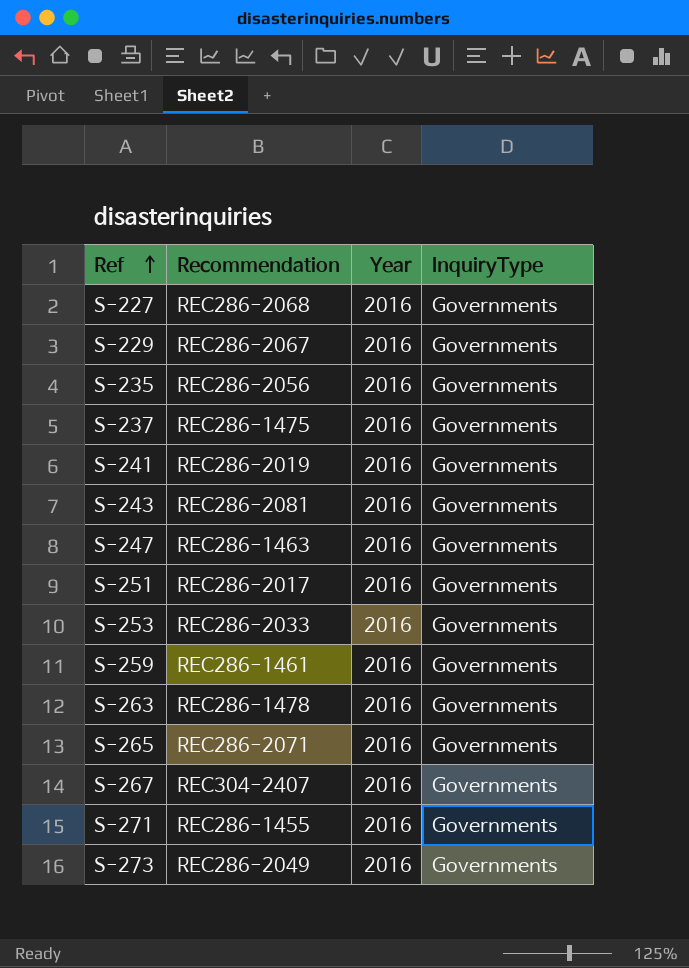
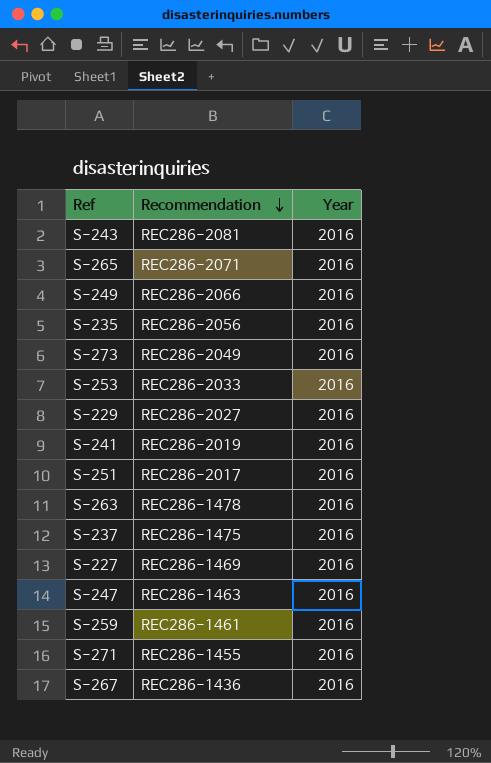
row order: Ref ascending -> Recommendation descending
column InquiryType | position: 4 -> none
row S-249: none -> REC286-2066 | 2016
S-229 | Recommendation: REC286-2067 -> REC286-2027
S-227 | Recommendation: REC286-2068 -> REC286-1469
S-267 | Recommendation: REC304-2407 -> REC286-1436

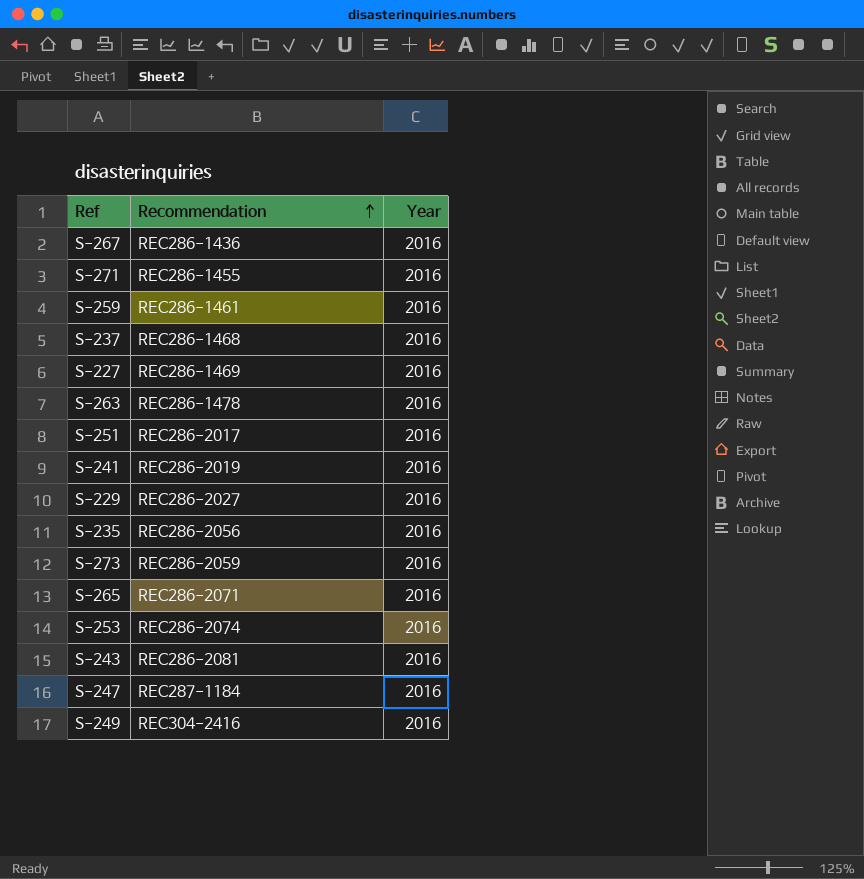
row order: Recommendation descending -> Recommendation ascending
S-237 | Recommendation: REC286-1475 -> REC286-1468
S-273 | Recommendation: REC286-2049 -> REC286-2059
S-253 | Recommendation: REC286-2033 -> REC286-2074
S-247 | Recommendation: REC286-1463 -> REC287-1184
S-249 | Recommendation: REC286-2066 -> REC304-2416

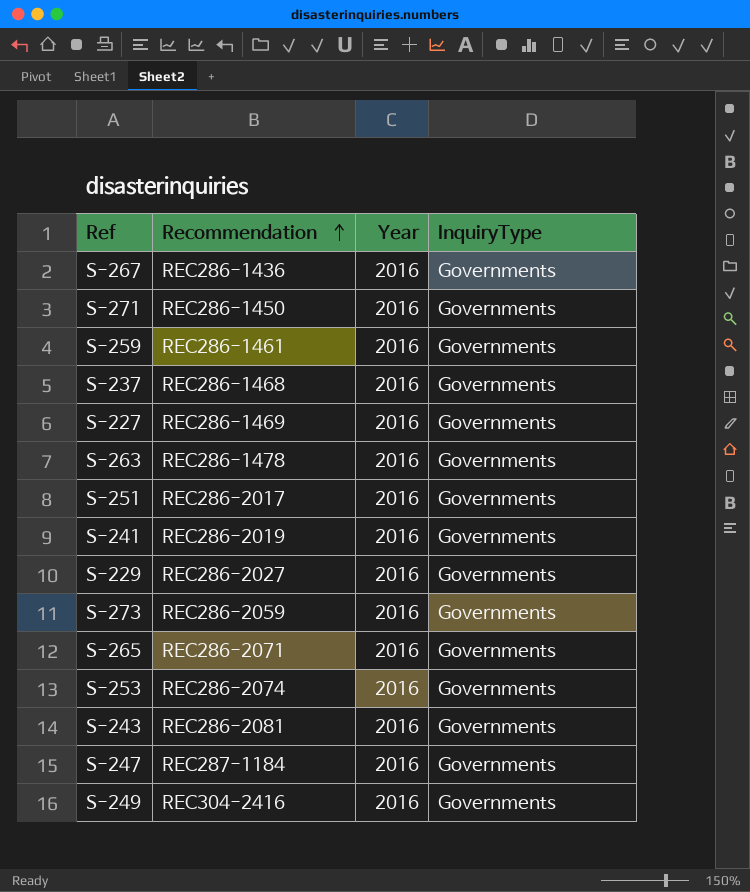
column InquiryType | position: none -> 4
row S-235: REC286-2056 | 2016 -> none
S-271 | Recommendation: REC286-1455 -> REC286-1450

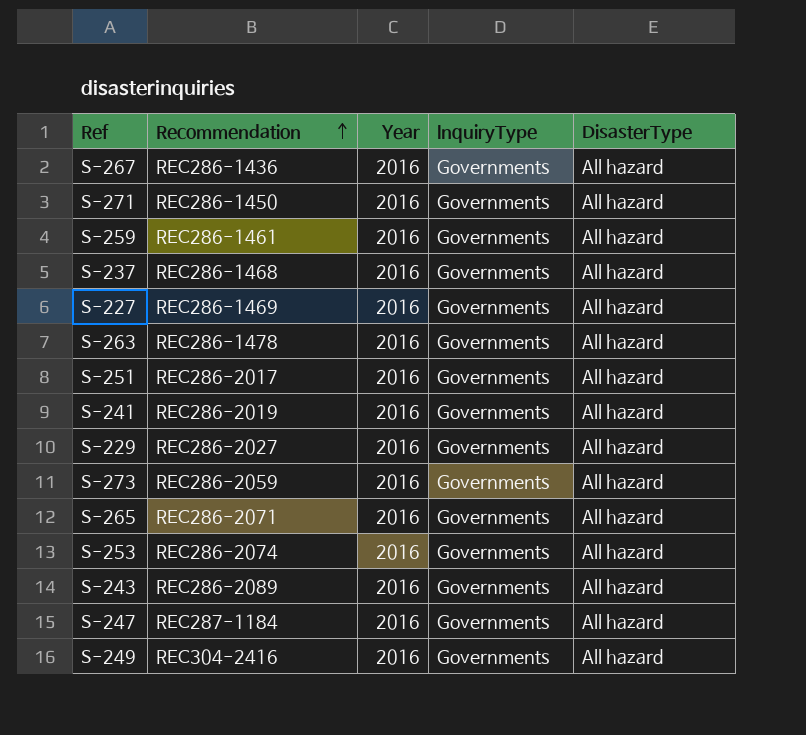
column DisasterType | position: none -> 5
S-243 | Recommendation: REC286-2081 -> REC286-2089

